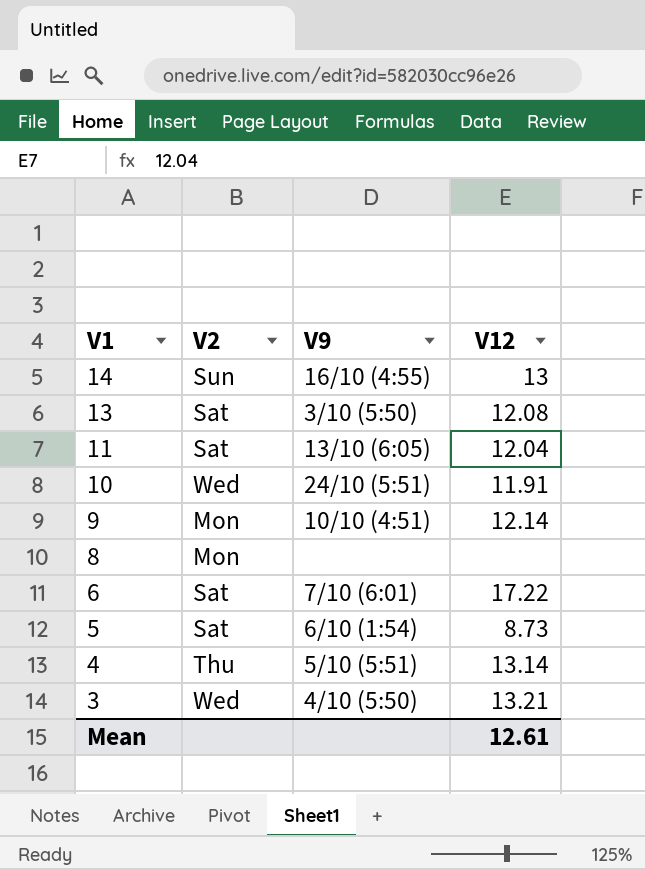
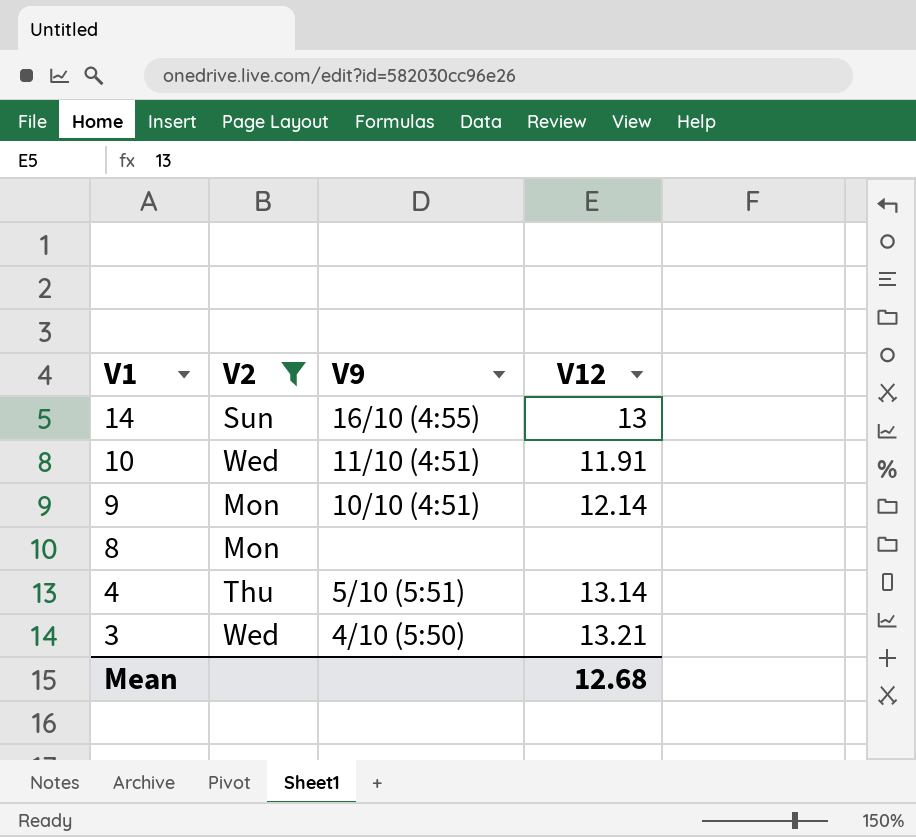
filter: none -> V2 != Sat
10 | V9: 24/10 (5:51) -> 11/10 (4:51)
Mean | V12: 12.61 -> 12.68

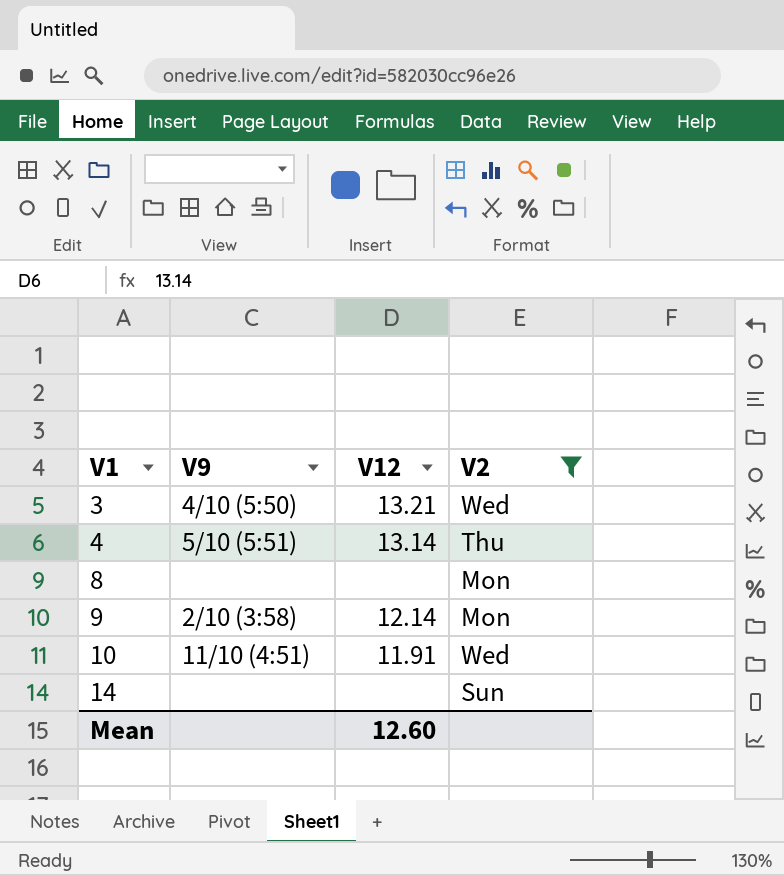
row order: V1 descending -> V1 ascending
column V2 | position: 2 -> 4
9 | V9: 10/10 (4:51) -> 2/10 (3:58)
14 | V9: 16/10 (4:55) -> none
14 | V12: 13 -> none
Mean | V12: 12.68 -> 12.60

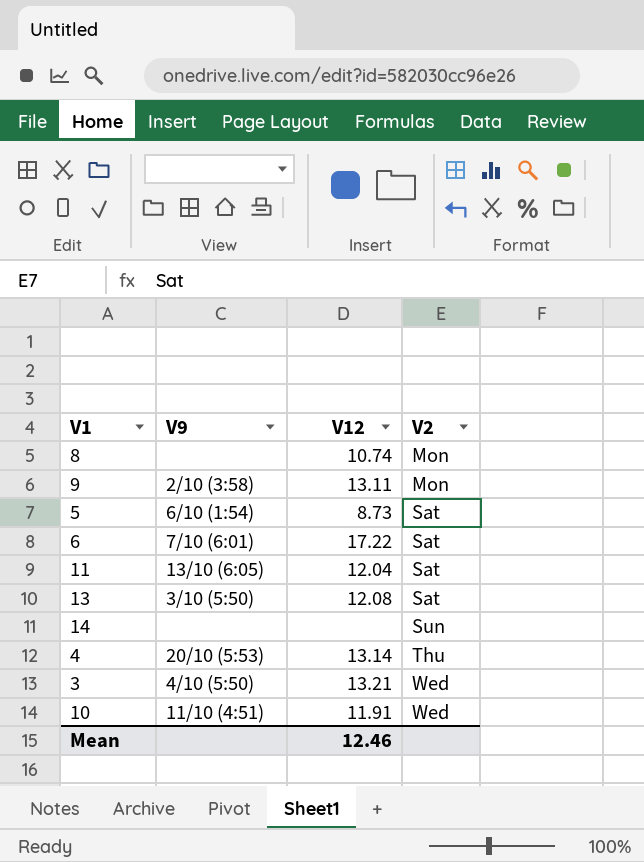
filter: V2 != Sat -> none
row order: V1 ascending -> V2 ascending
8 | V12: none -> 10.74
9 | V12: 12.14 -> 13.11
4 | V9: 5/10 (5:51) -> 20/10 (5:53)
Mean | V12: 12.60 -> 12.46

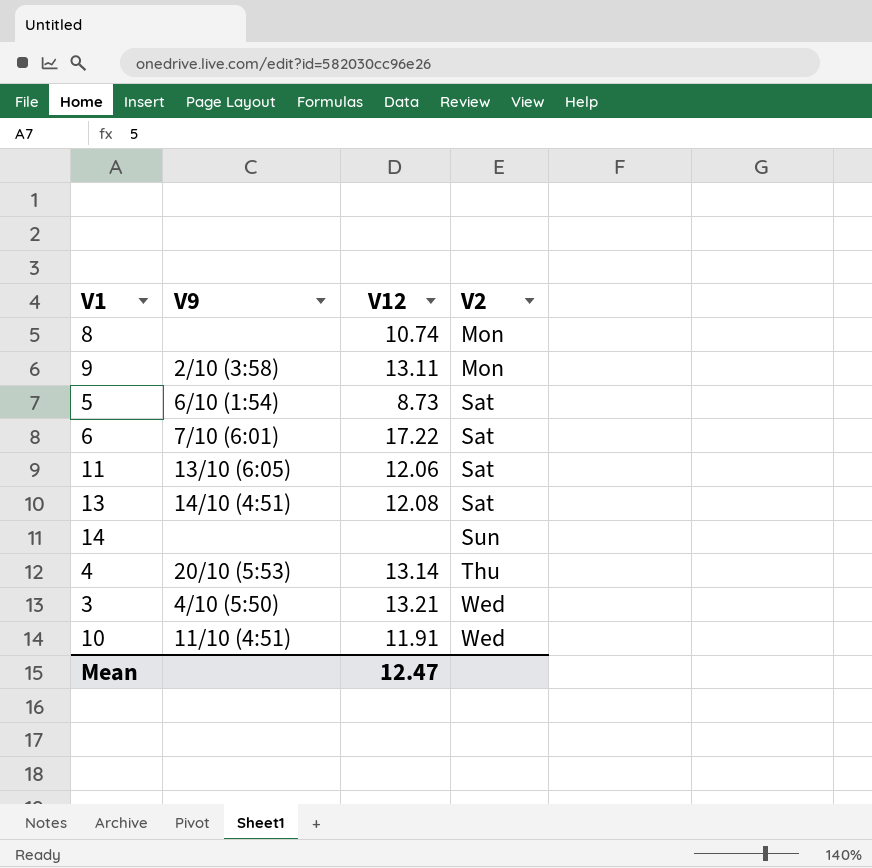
11 | V12: 12.04 -> 12.06
13 | V9: 3/10 (5:50) -> 14/10 (4:51)
Mean | V12: 12.46 -> 12.47

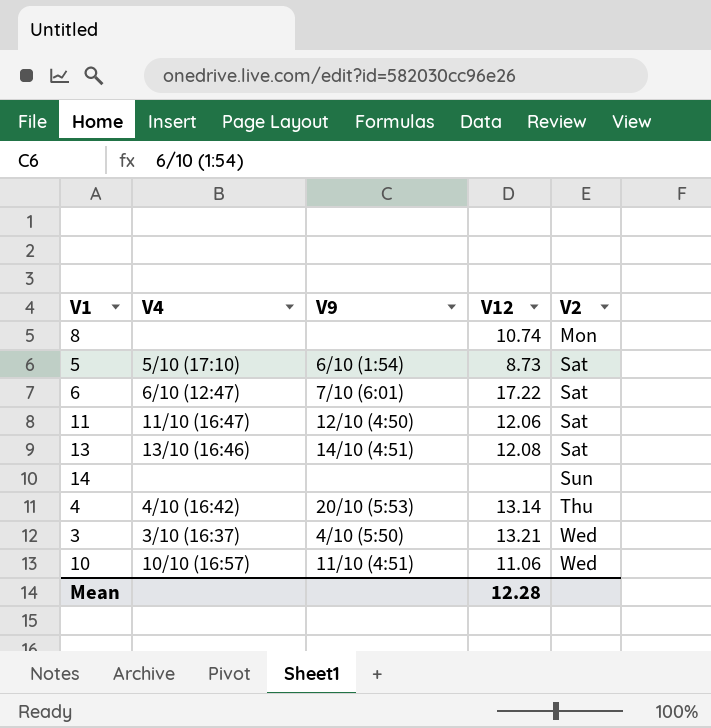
column V4 | position: none -> 2
row 9: 2/10 (3:58) | 13.11 | Mon -> none
11 | V9: 13/10 (6:05) -> 12/10 (4:50)
10 | V12: 11.91 -> 11.06
Mean | V12: 12.47 -> 12.28

